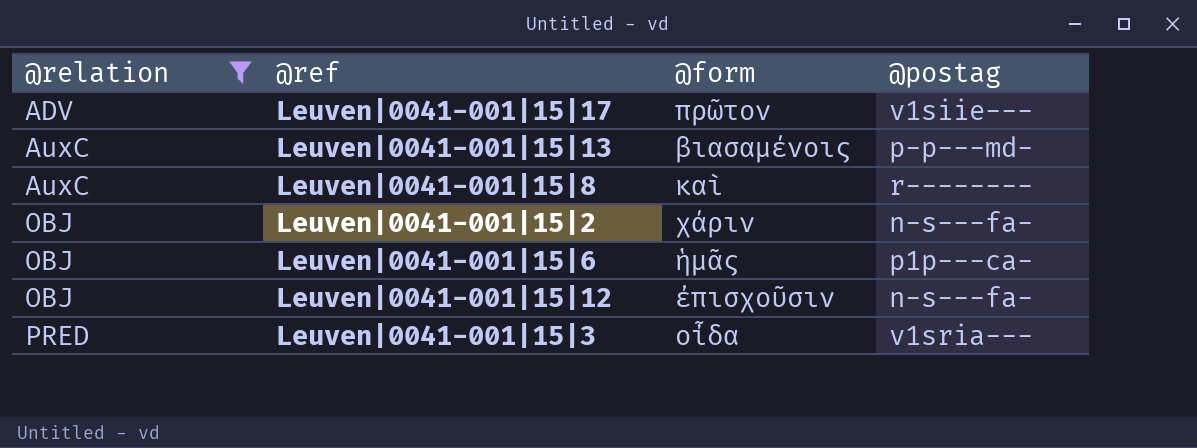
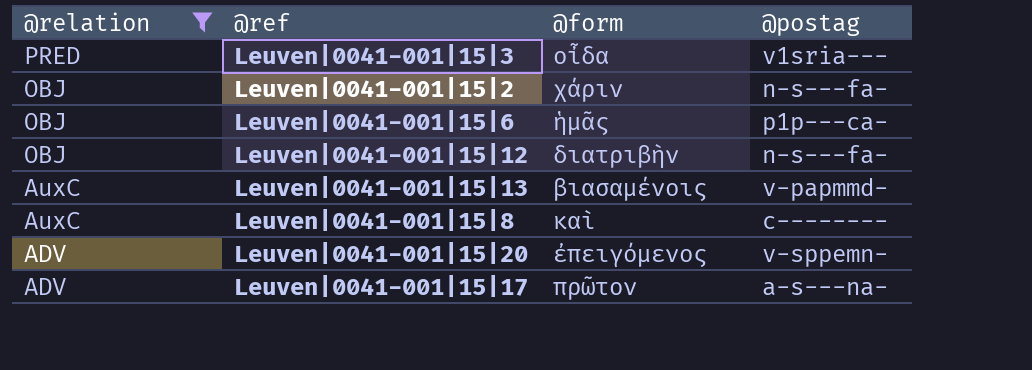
row order: @relation ascending -> @relation descending
Leuven|0041-001|15|12 | @form: ἐπισχοῦσιν -> διατριβὴν
Leuven|0041-001|15|13 | @postag: p-p---md- -> v-papmmd-
Leuven|0041-001|15|8 | @postag: r-------- -> c--------
row Leuven|0041-001|15|20: none -> ADV | ἐπειγόμενος | v-sppemn-
Leuven|0041-001|15|17 | @postag: v1siie--- -> a-s---na-

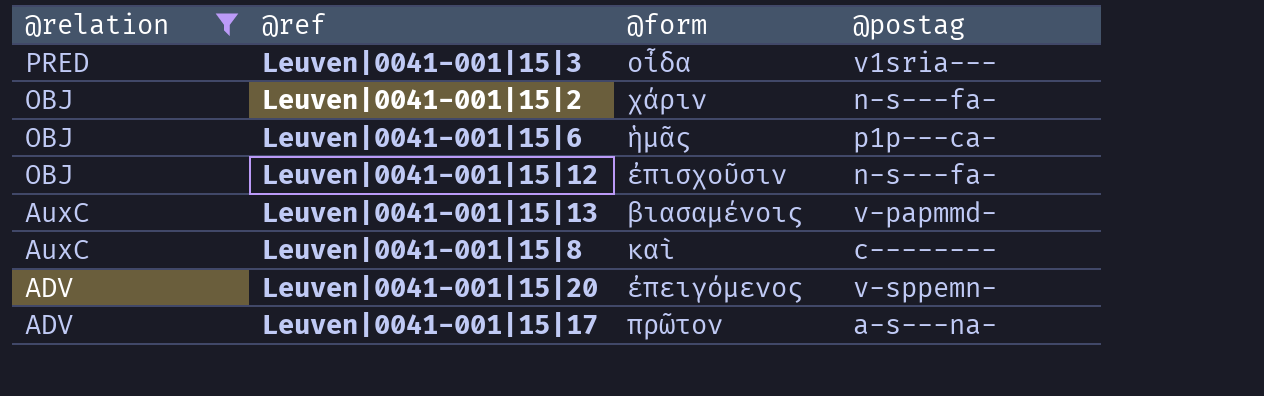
Leuven|0041-001|15|12 | @form: διατριβὴν -> ἐπισχοῦσιν

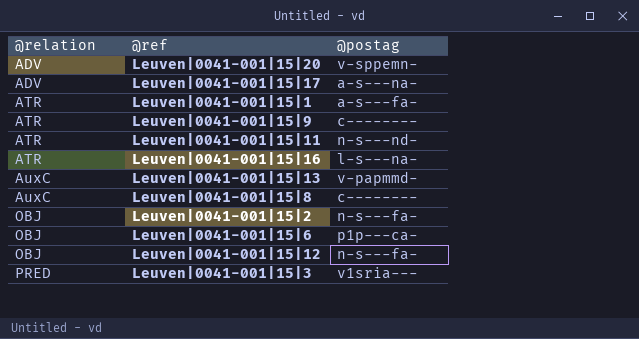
filter: @relation != ATR -> none
row order: @relation descending -> @relation ascending
column @form | position: 3 -> none

